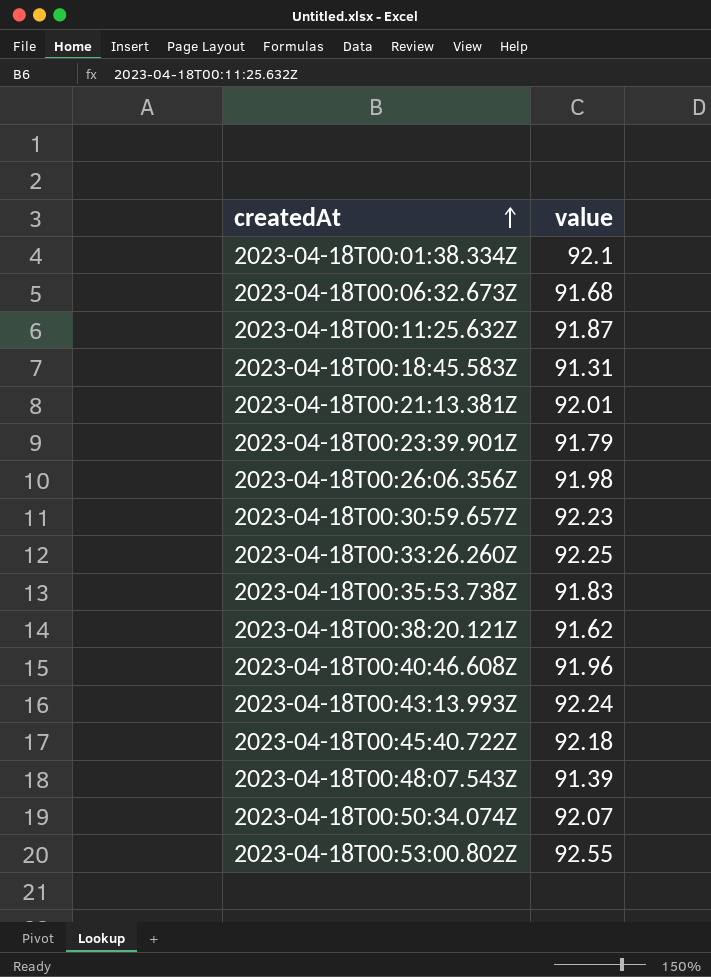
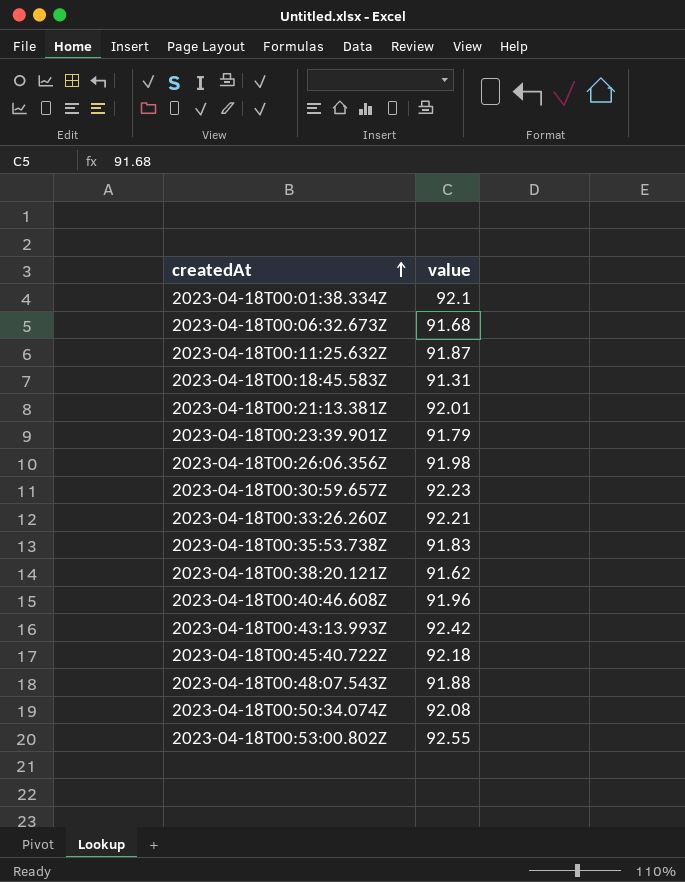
2023-04-18T00:33:26.260Z | value: 92.25 -> 92.21
2023-04-18T00:43:13.993Z | value: 92.24 -> 92.42
2023-04-18T00:48:07.543Z | value: 91.39 -> 91.88
2023-04-18T00:50:34.074Z | value: 92.07 -> 92.08

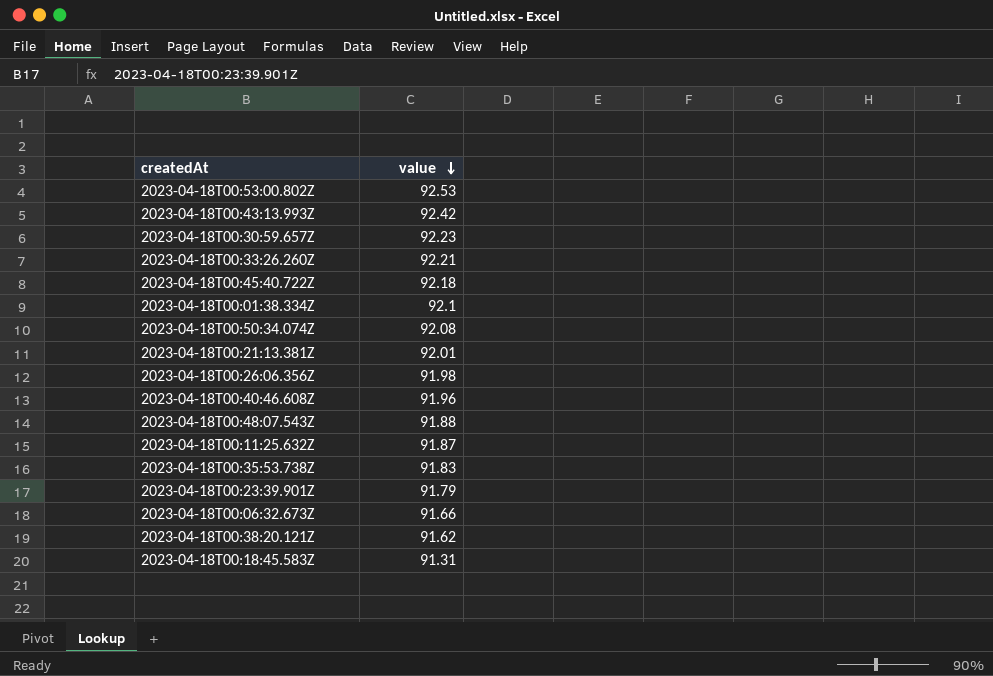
row order: createdAt ascending -> value descending
2023-04-18T00:53:00.802Z | value: 92.55 -> 92.53
2023-04-18T00:06:32.673Z | value: 91.68 -> 91.66

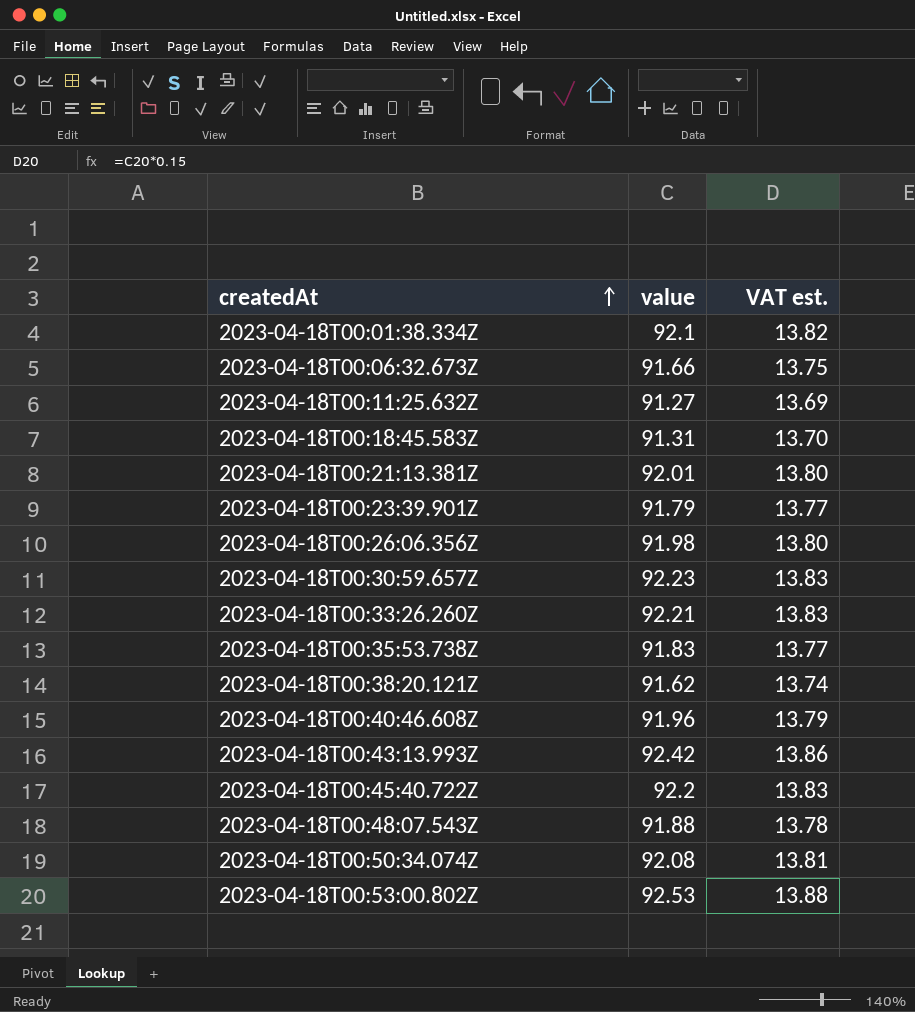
row order: value descending -> createdAt ascending
column VAT est. | formula: none -> [value] * 0.15
2023-04-18T00:11:25.632Z | value: 91.87 -> 91.27
2023-04-18T00:45:40.722Z | value: 92.18 -> 92.2

